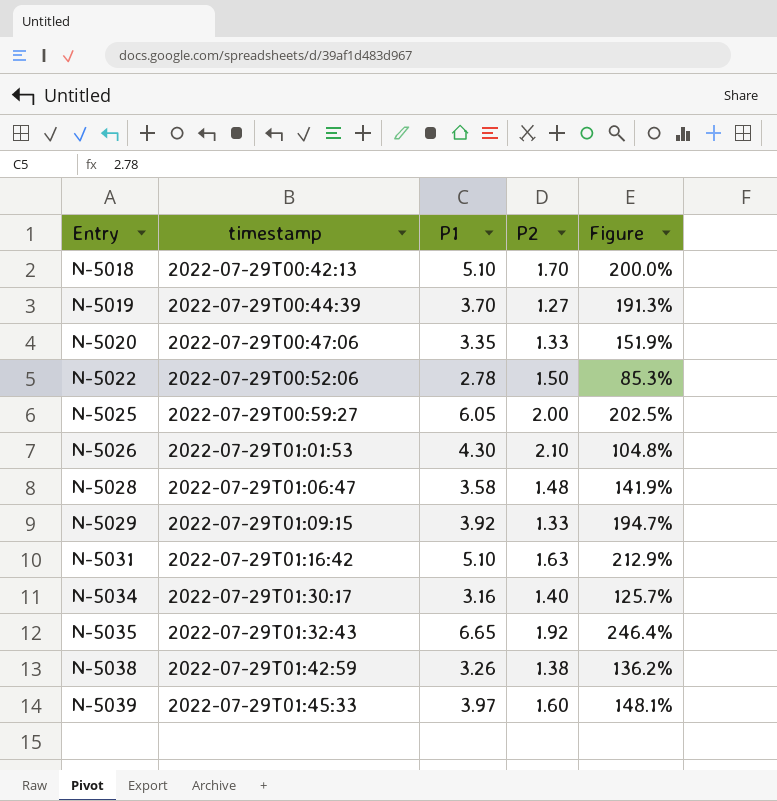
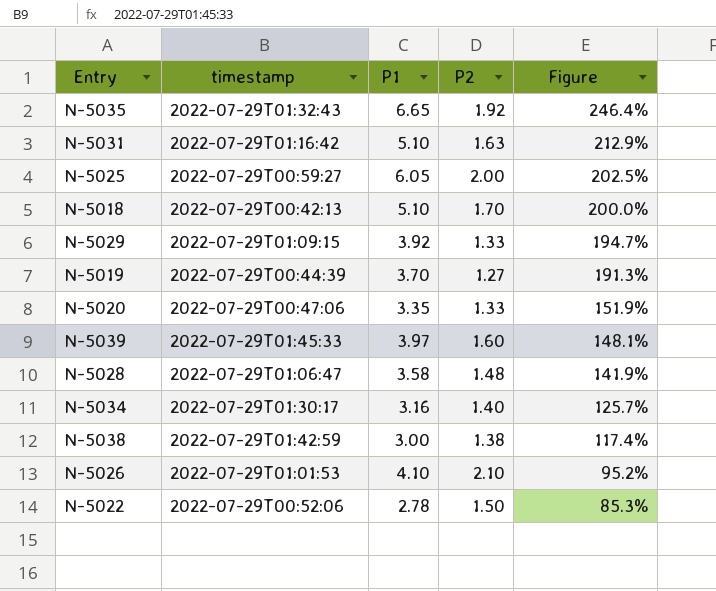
row order: Entry ascending -> Figure descending
N-5038 | P1: 3.26 -> 3.00
N-5038 | Figure: 136.2% -> 117.4%
N-5026 | P1: 4.30 -> 4.10
N-5026 | Figure: 104.8% -> 95.2%

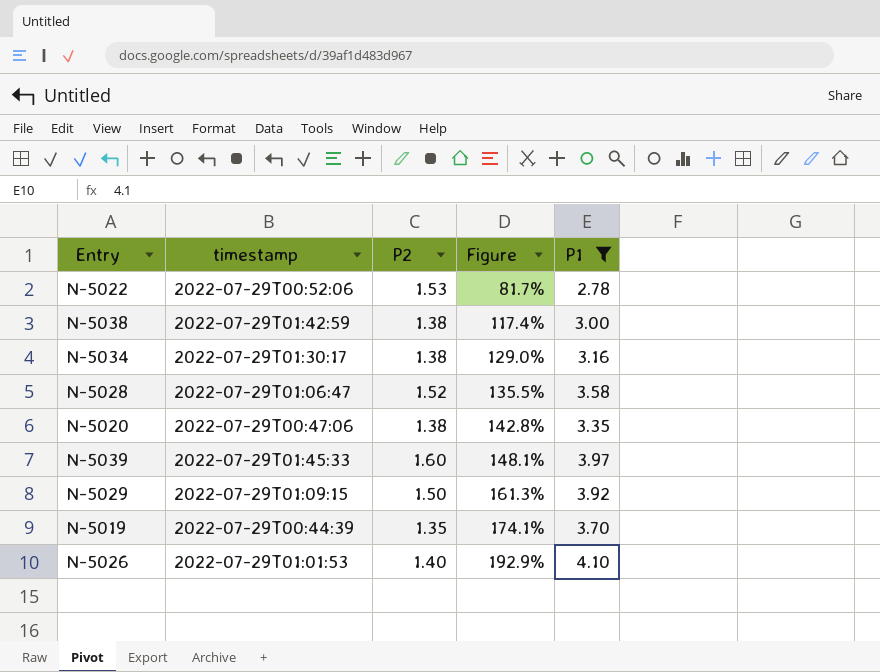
filter: none -> P1 <= 4.10
row order: Figure descending -> Figure ascending
column P1 | position: 3 -> 5
N-5022 | P2: 1.50 -> 1.53
N-5022 | Figure: 85.3% -> 81.7%
N-5034 | P2: 1.40 -> 1.38
N-5034 | Figure: 125.7% -> 129.0%
N-5028 | P2: 1.48 -> 1.52
N-5028 | Figure: 141.9% -> 135.5%
N-5020 | P2: 1.33 -> 1.38
N-5020 | Figure: 151.9% -> 142.8%
N-5029 | P2: 1.33 -> 1.50
N-5029 | Figure: 194.7% -> 161.3%
N-5019 | P2: 1.27 -> 1.35
N-5019 | Figure: 191.3% -> 174.1%
N-5026 | P2: 2.10 -> 1.40
N-5026 | Figure: 95.2% -> 192.9%

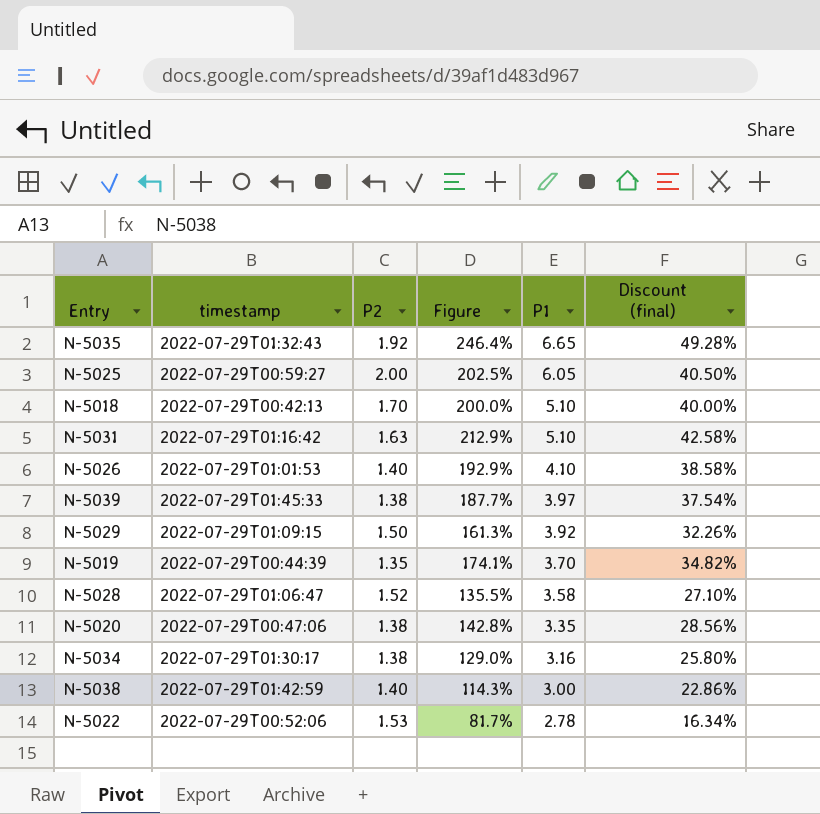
filter: P1 <= 4.10 -> none
row order: Figure ascending -> P1 descending
column Discount (final) | formula: none -> [Figure] * 0.2
N-5039 | P2: 1.60 -> 1.38
N-5039 | Figure: 148.1% -> 187.7%
N-5038 | P2: 1.38 -> 1.40
N-5038 | Figure: 117.4% -> 114.3%

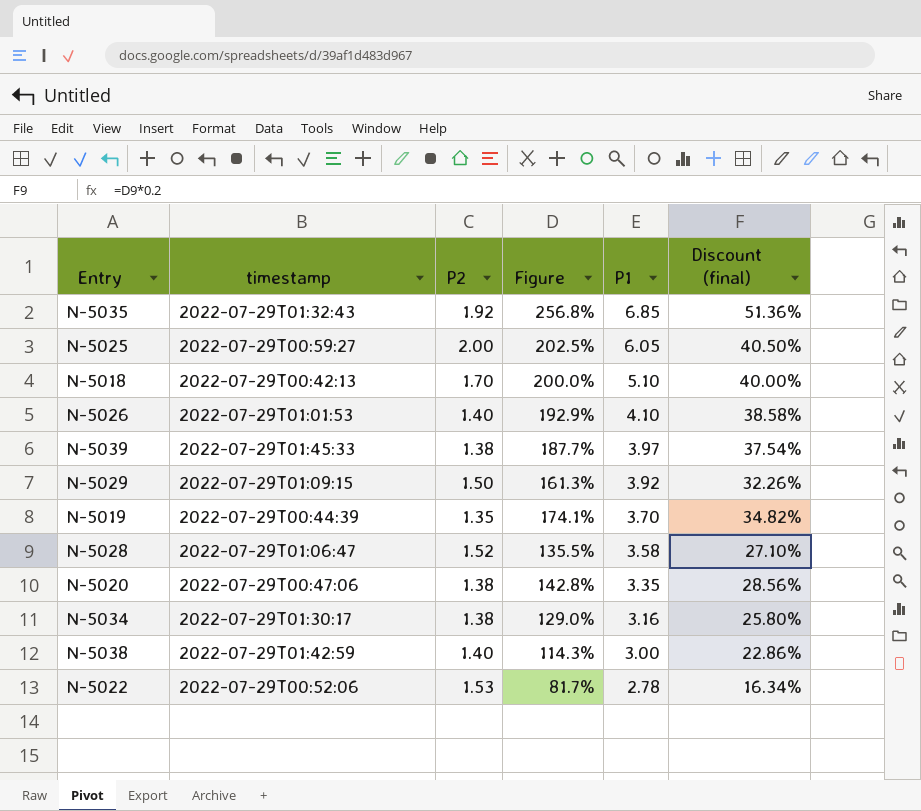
row N-5031: 2022-07-29T01:16:42 | 1.63 | 212.9% | 5.10 | 42.58% -> none
N-5035 | Figure: 246.4% -> 256.8%
N-5035 | P1: 6.65 -> 6.85
N-5035 | Discount (final): 49.28% -> 51.36%

